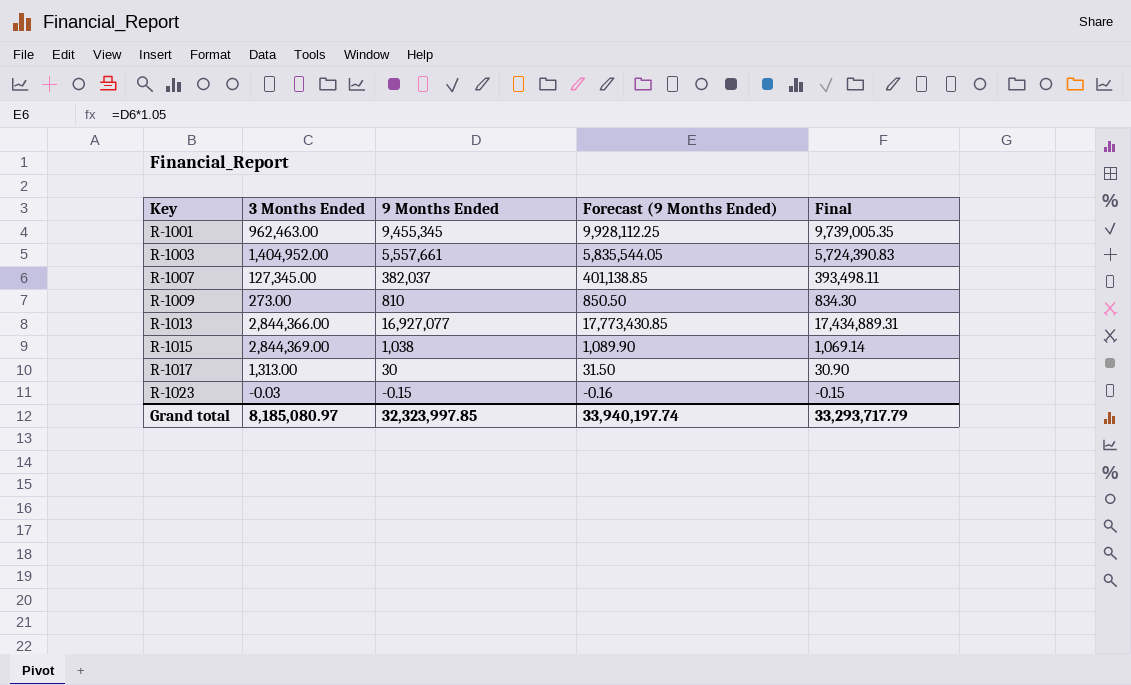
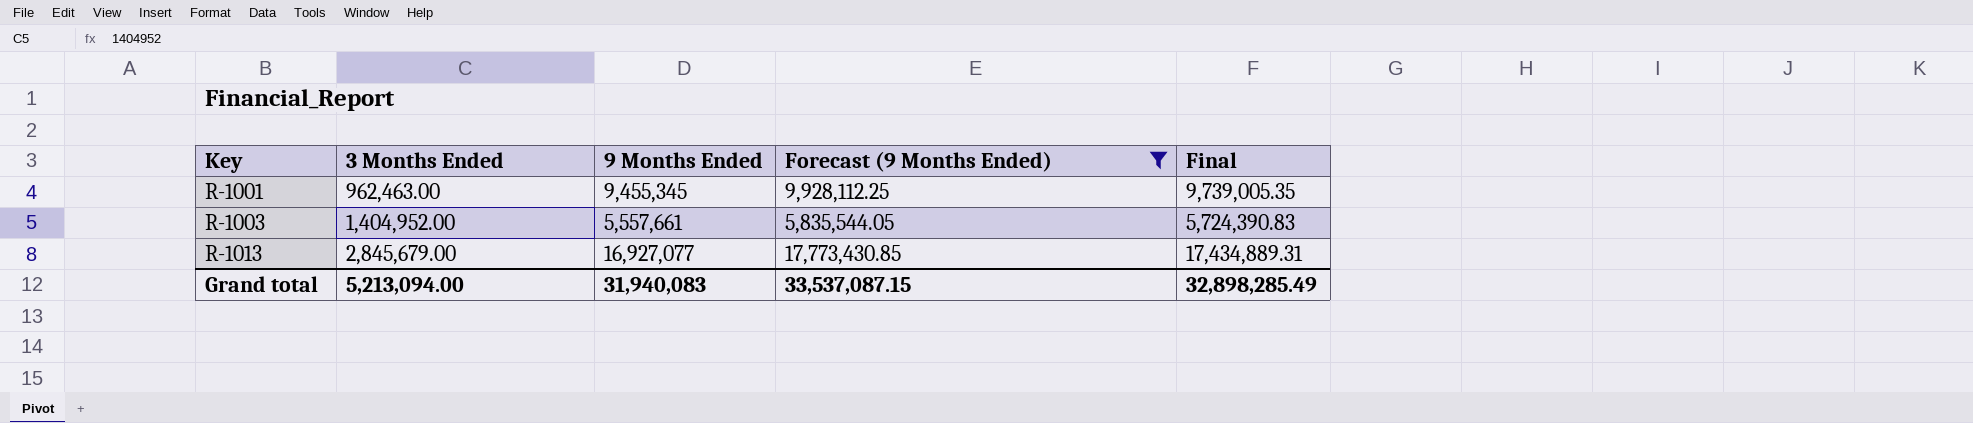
filter: none -> Forecast (9 Months Ended) >= 5,835,544.05
R-1013 | 3 Months Ended: 2,844,366.00 -> 2,845,679.00
Grand total | 3 Months Ended: 8,185,080.97 -> 5,213,094.00
Grand total | 9 Months Ended: 32,323,997.85 -> 31,940,083
Grand total | Forecast (9 Months Ended): 33,940,197.74 -> 33,537,087.15
Grand total | Final: 33,293,717.79 -> 32,898,285.49

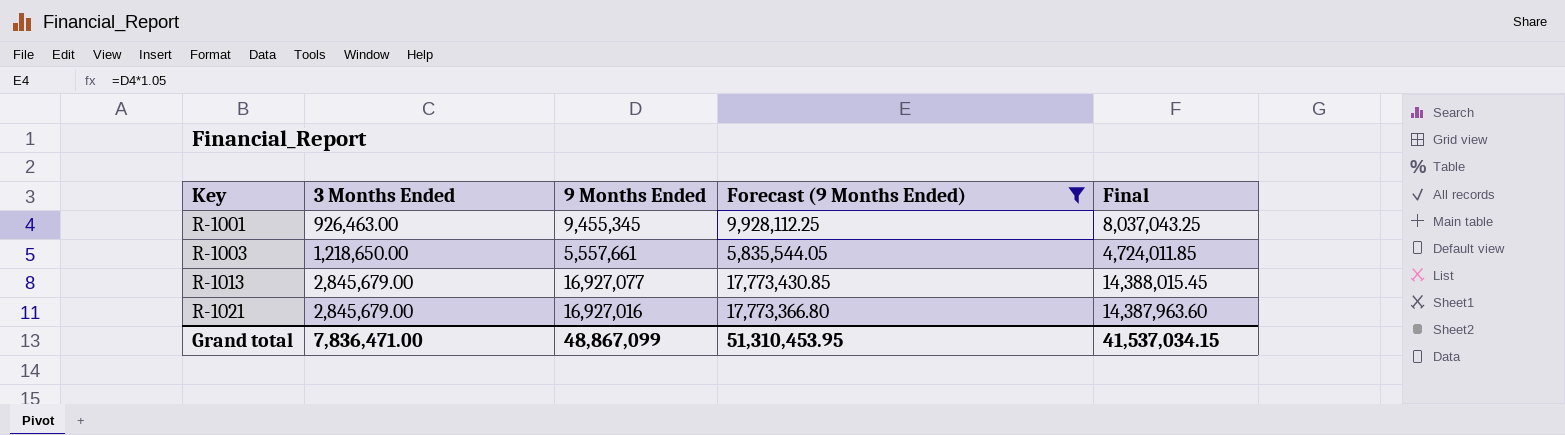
column Final | formula: [9 Months Ended] * 1.03 -> [9 Months Ended] * 0.85
R-1001 | 3 Months Ended: 962,463.00 -> 926,463.00
R-1003 | 3 Months Ended: 1,404,952.00 -> 1,218,650.00
row R-1021: none -> 2,845,679.00 | 16,927,016 | 17,773,366.80 | 14,387,963.60
Grand total | 3 Months Ended: 5,213,094.00 -> 7,836,471.00
Grand total | 9 Months Ended: 31,940,083 -> 48,867,099
Grand total | Forecast (9 Months Ended): 33,537,087.15 -> 51,310,453.95
Grand total | Final: 32,898,285.49 -> 41,537,034.15

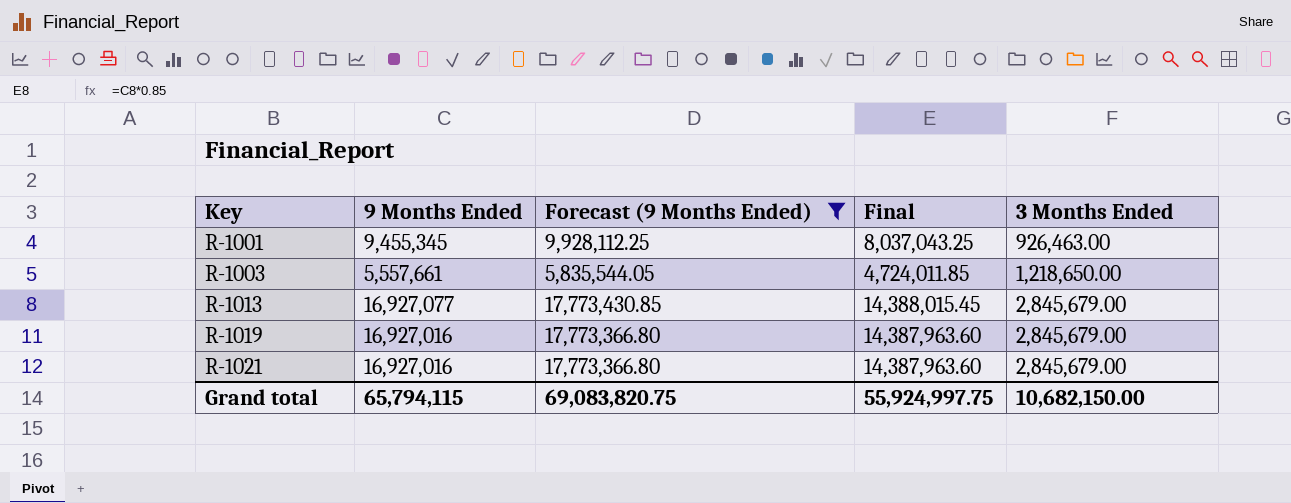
column 3 Months Ended | position: 2 -> 5
row R-1019: none -> 16,927,016 | 17,773,366.80 | 14,387,963.60 | 2,845,679.00
Grand total | 9 Months Ended: 48,867,099 -> 65,794,115
Grand total | Forecast (9 Months Ended): 51,310,453.95 -> 69,083,820.75
Grand total | Final: 41,537,034.15 -> 55,924,997.75
Grand total | 3 Months Ended: 7,836,471.00 -> 10,682,150.00

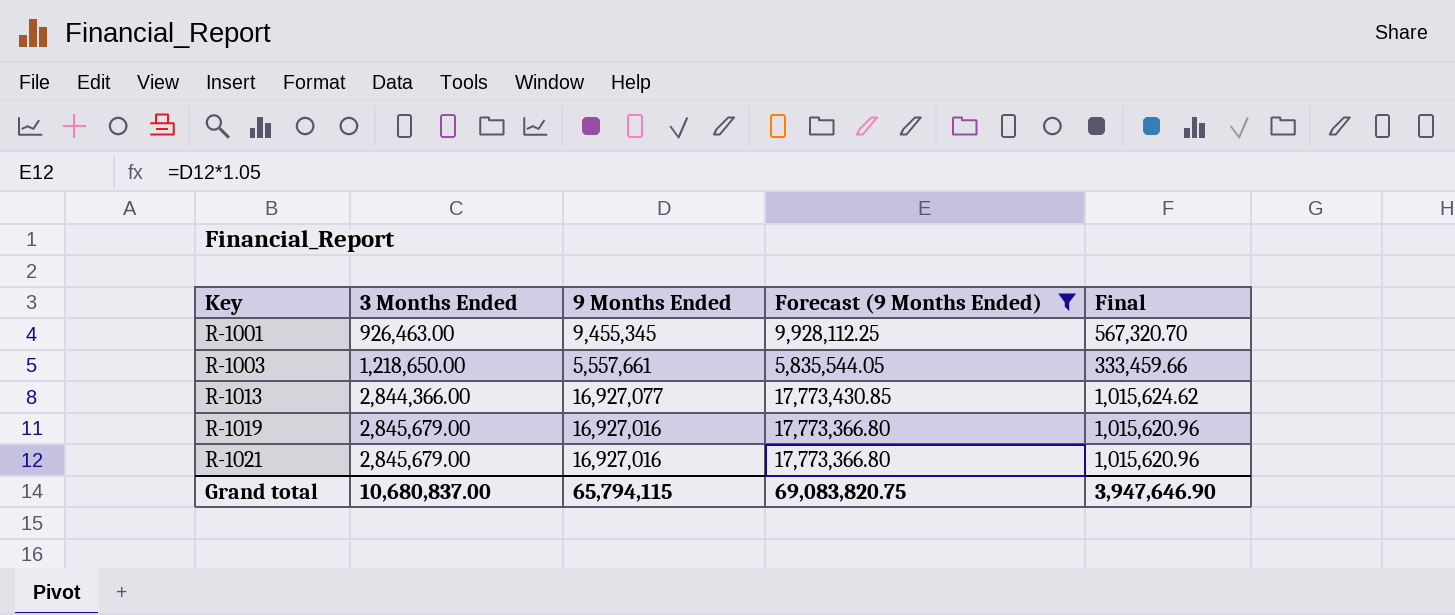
column 3 Months Ended | position: 5 -> 2
column Final | formula: [9 Months Ended] * 0.85 -> [9 Months Ended] * 0.06
R-1013 | 3 Months Ended: 2,845,679.00 -> 2,844,366.00
Grand total | 3 Months Ended: 10,682,150.00 -> 10,680,837.00
Grand total | Final: 55,924,997.75 -> 3,947,646.90

